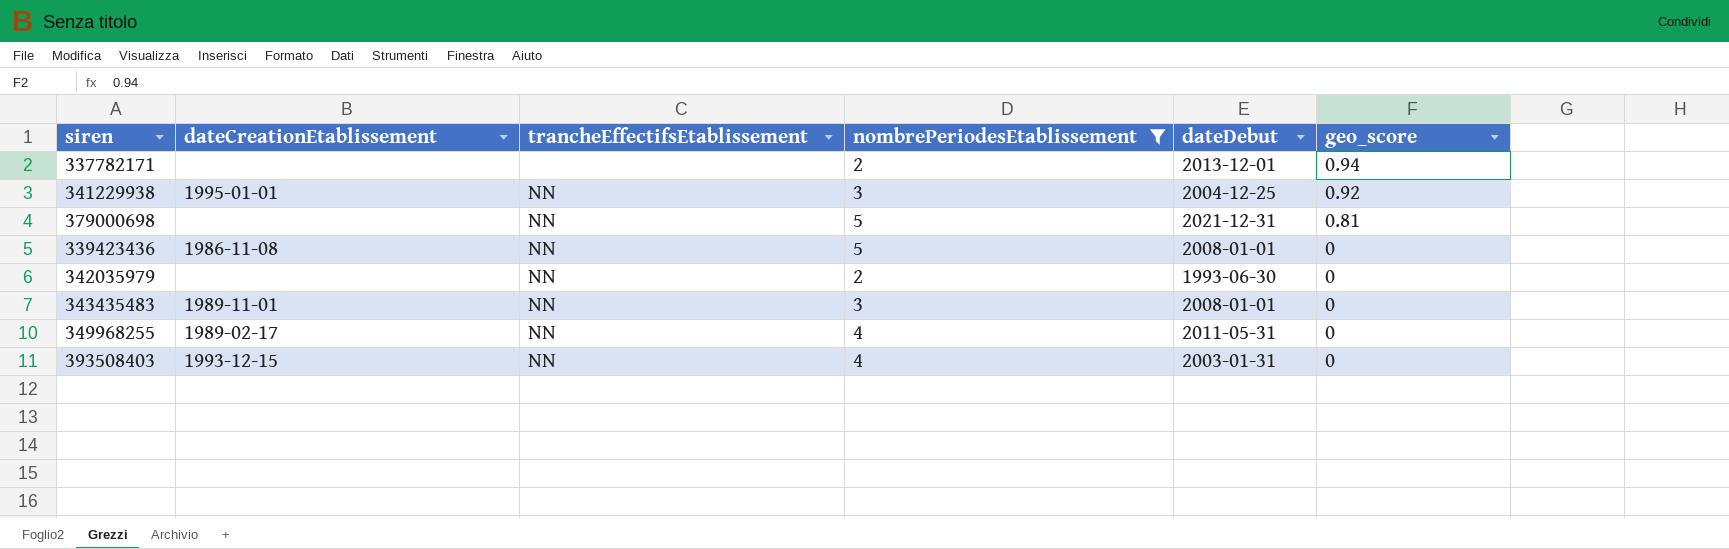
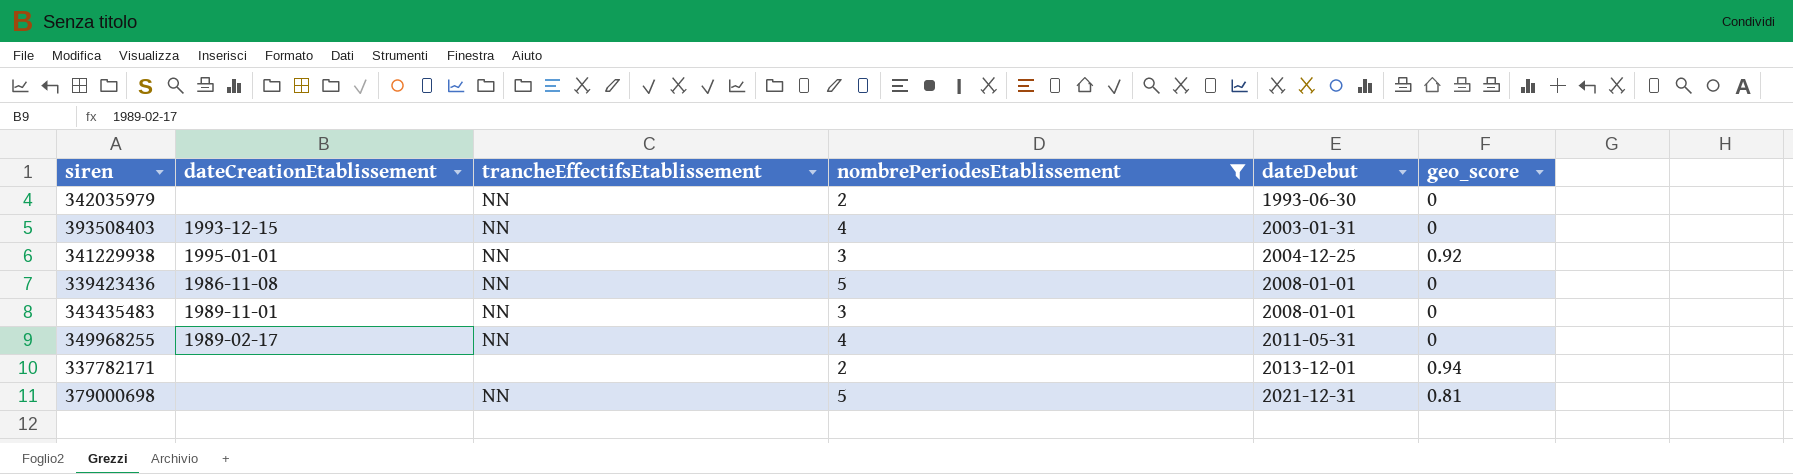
row order: geo_score descending -> dateDebut ascending

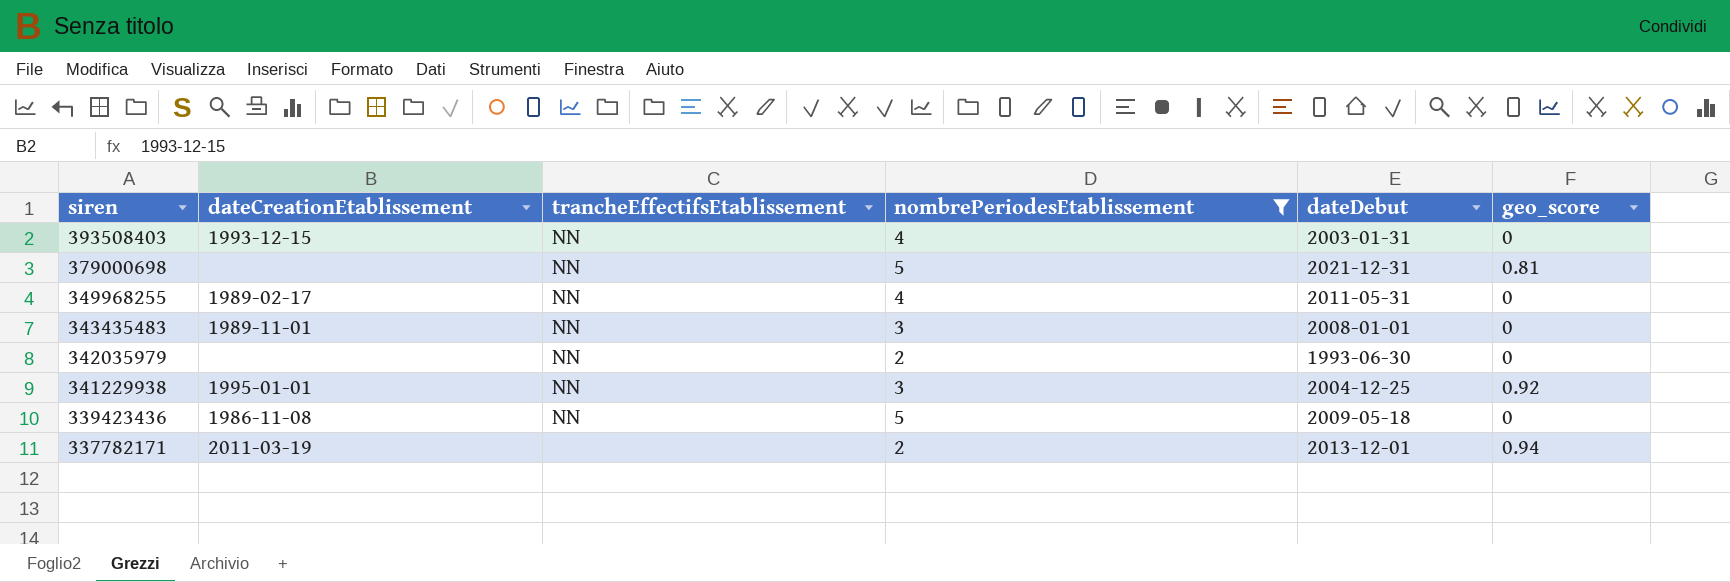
row order: dateDebut ascending -> siren descending
339423436 | dateDebut: 2008-01-01 -> 2009-05-18
337782171 | dateCreationEtablissement: none -> 2011-03-19

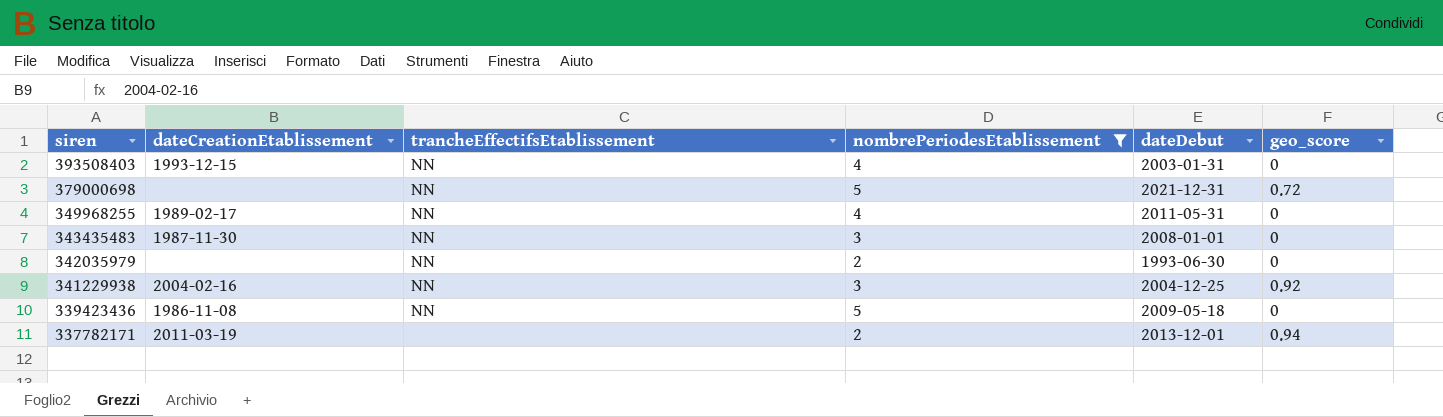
379000698 | geo_score: 0.81 -> 0.72
343435483 | dateCreationEtablissement: 1989-11-01 -> 1987-11-30
341229938 | dateCreationEtablissement: 1995-01-01 -> 2004-02-16

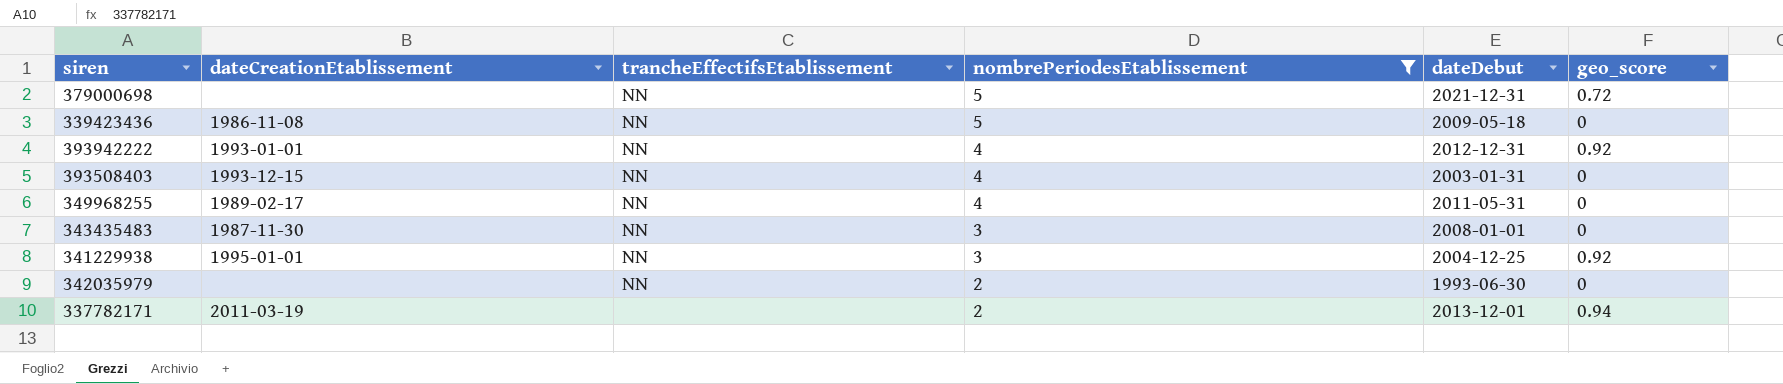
row order: siren descending -> nombrePeriodesEtablissement descending
row 393942222: none -> 1993-01-01 | NN | 4 | 2012-12-31 | 0.92
341229938 | dateCreationEtablissement: 2004-02-16 -> 1995-01-01

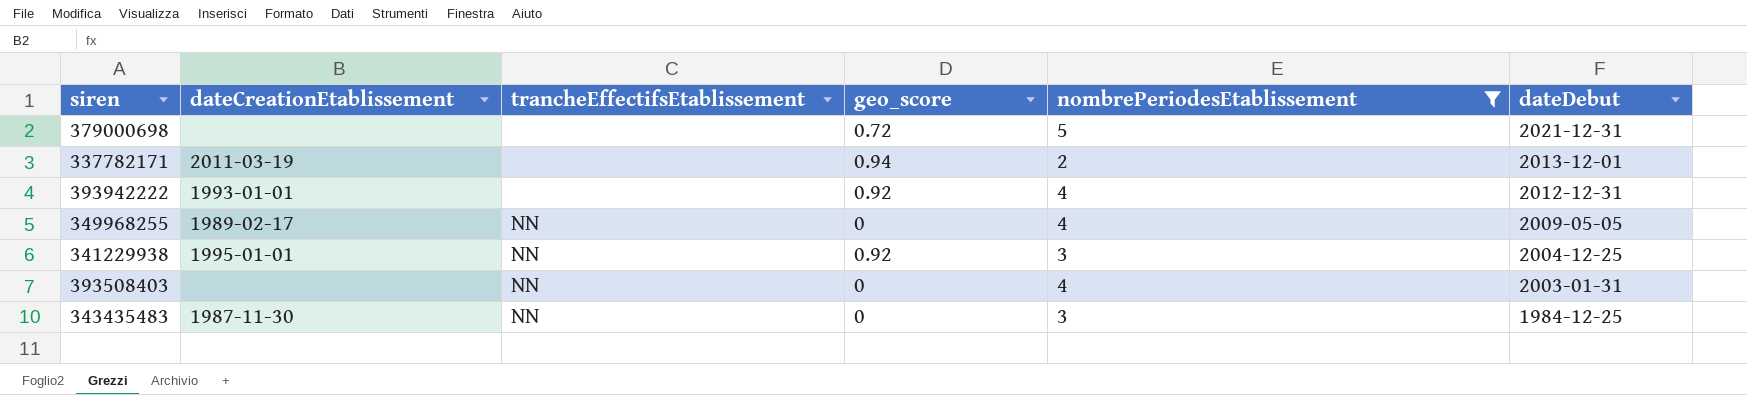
row order: nombrePeriodesEtablissement descending -> dateDebut descending
column geo_score | position: 6 -> 4
row 339423436: 1986-11-08 | NN | 5 | 2009-05-18 | 0 -> none
row 342035979: none | NN | 2 | 1993-06-30 | 0 -> none
379000698 | trancheEffectifsEtablissement: NN -> none
393942222 | trancheEffectifsEtablissement: NN -> none
349968255 | dateDebut: 2011-05-31 -> 2009-05-05
393508403 | dateCreationEtablissement: 1993-12-15 -> none
343435483 | dateDebut: 2008-01-01 -> 1984-12-25

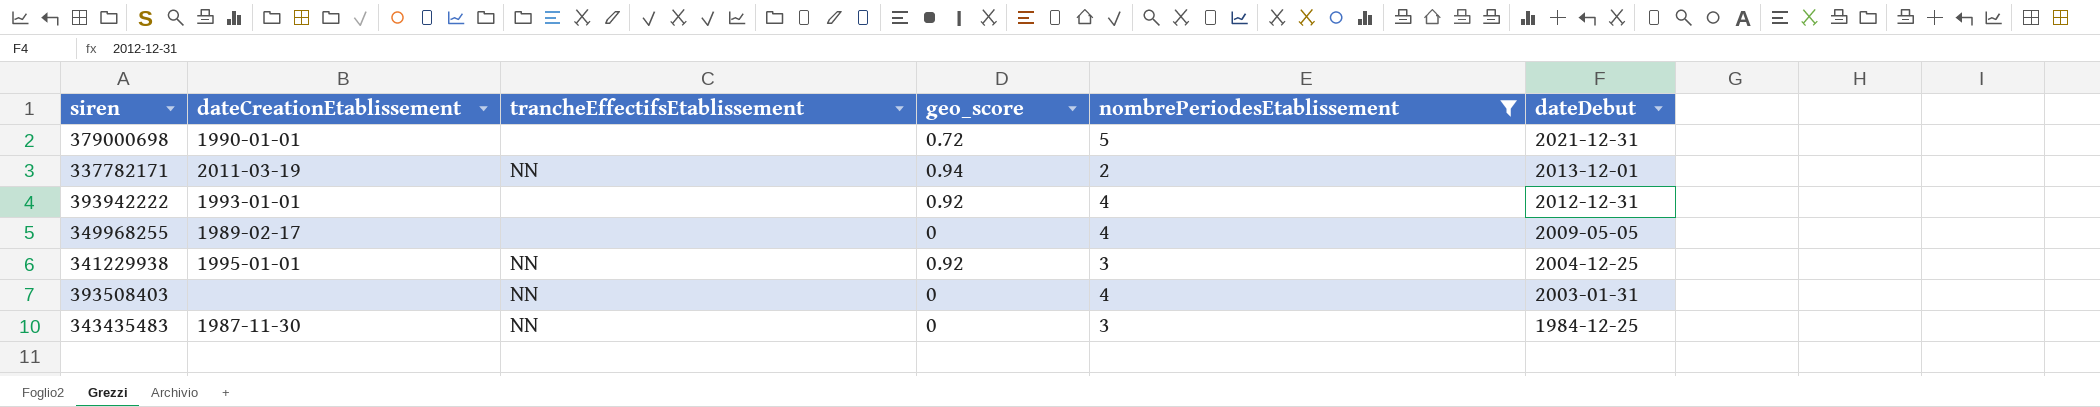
379000698 | dateCreationEtablissement: none -> 1990-01-01
337782171 | trancheEffectifsEtablissement: none -> NN
349968255 | trancheEffectifsEtablissement: NN -> none

